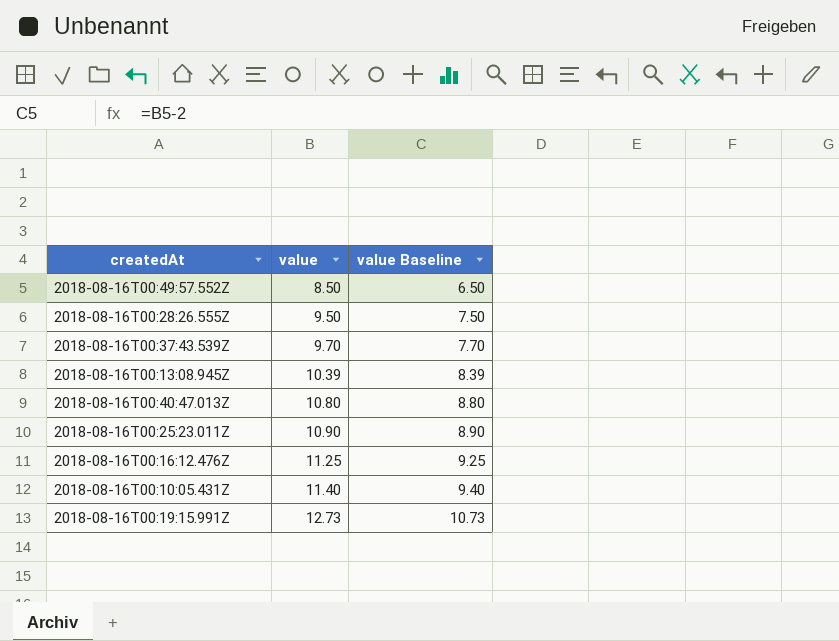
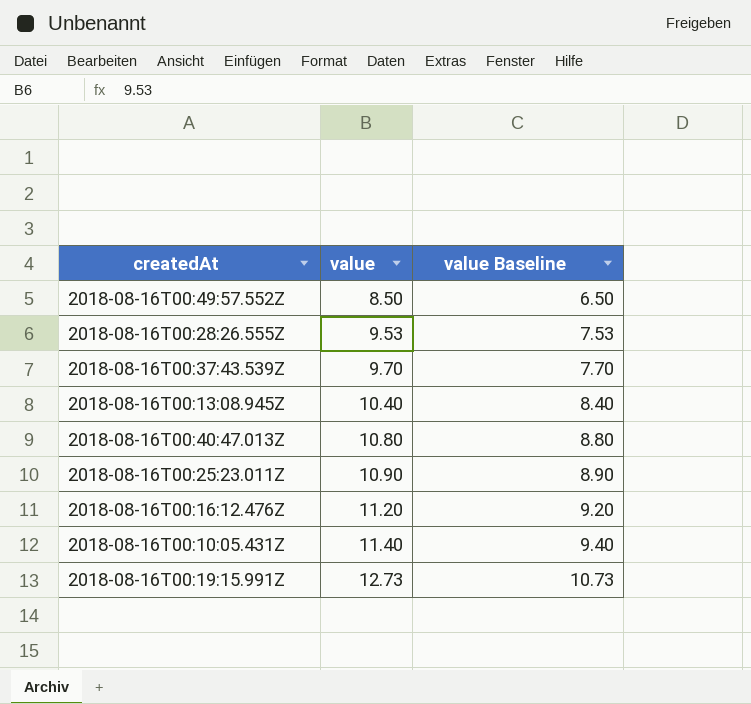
2018-08-16T00:28:26.555Z | value: 9.50 -> 9.53
2018-08-16T00:28:26.555Z | value Baseline: 7.50 -> 7.53
2018-08-16T00:13:08.945Z | value: 10.39 -> 10.40
2018-08-16T00:13:08.945Z | value Baseline: 8.39 -> 8.40
2018-08-16T00:16:12.476Z | value: 11.25 -> 11.20
2018-08-16T00:16:12.476Z | value Baseline: 9.25 -> 9.20

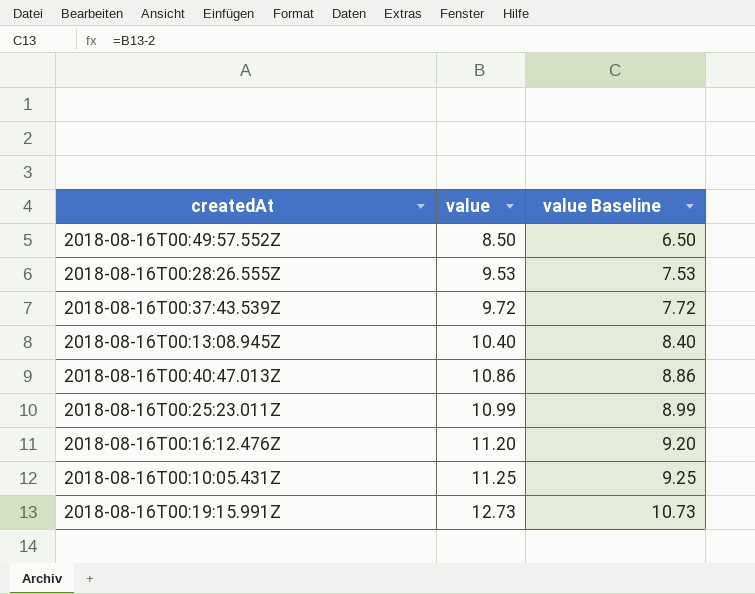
2018-08-16T00:37:43.539Z | value: 9.70 -> 9.72
2018-08-16T00:37:43.539Z | value Baseline: 7.70 -> 7.72
2018-08-16T00:40:47.013Z | value: 10.80 -> 10.86
2018-08-16T00:40:47.013Z | value Baseline: 8.80 -> 8.86
2018-08-16T00:25:23.011Z | value: 10.90 -> 10.99
2018-08-16T00:25:23.011Z | value Baseline: 8.90 -> 8.99
2018-08-16T00:10:05.431Z | value: 11.40 -> 11.25
2018-08-16T00:10:05.431Z | value Baseline: 9.40 -> 9.25

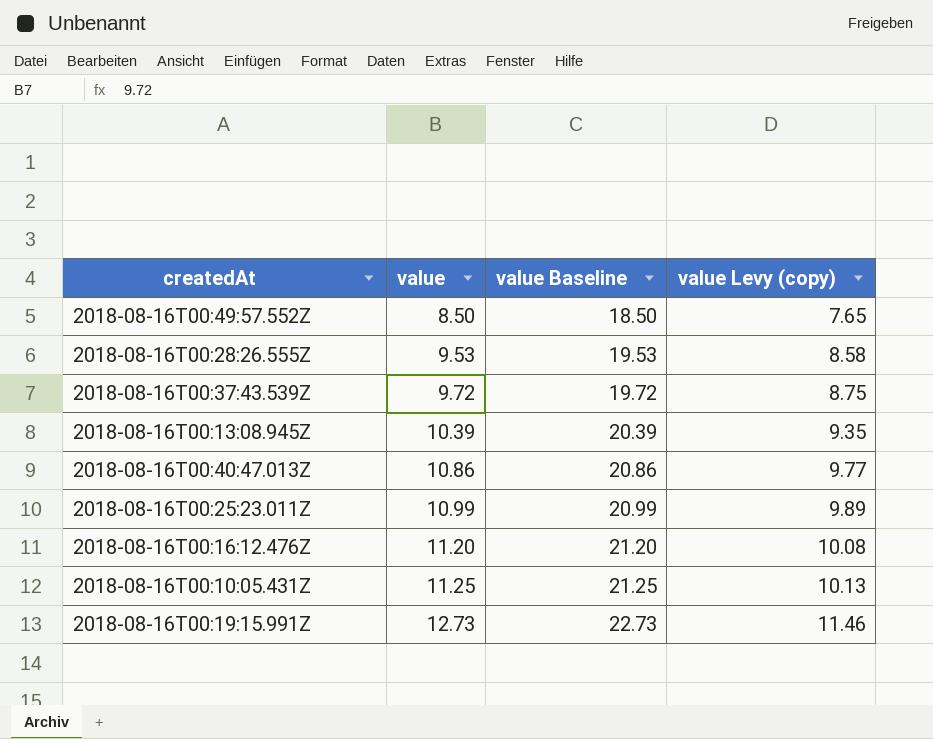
column value Baseline | formula: [value] - 2 -> [value] + 10
column value Levy (copy) | formula: none -> [value] * 0.9
2018-08-16T00:13:08.945Z | value: 10.40 -> 10.39

